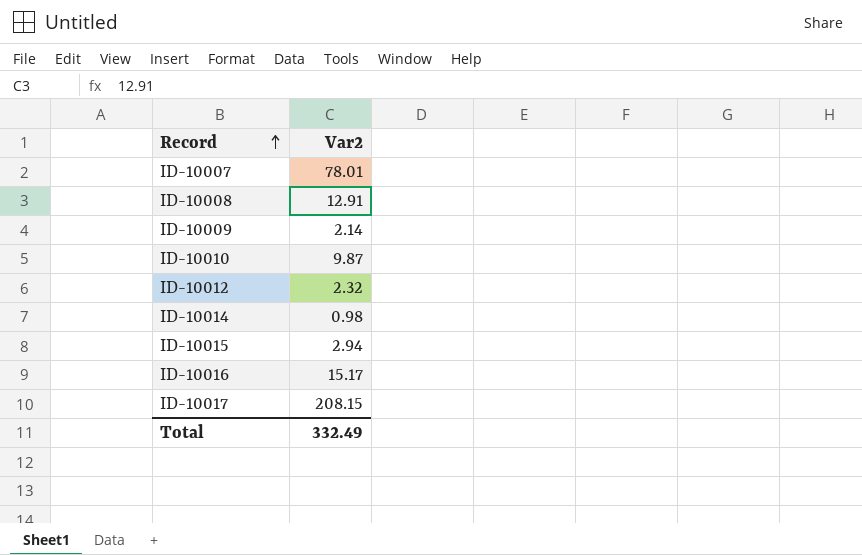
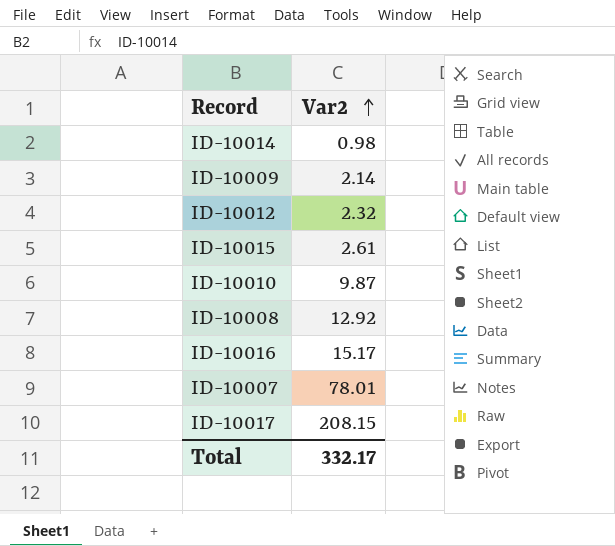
row order: Record ascending -> Var2 ascending
ID-10015 | Var2: 2.94 -> 2.61
ID-10008 | Var2: 12.91 -> 12.92
Total | Var2: 332.49 -> 332.17

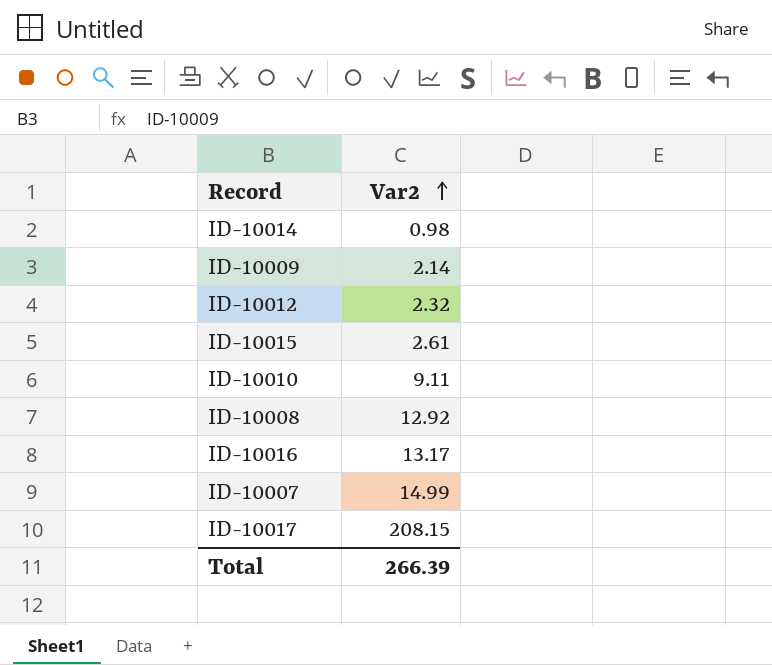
ID-10010 | Var2: 9.87 -> 9.11
ID-10016 | Var2: 15.17 -> 13.17
ID-10007 | Var2: 78.01 -> 14.99
Total | Var2: 332.17 -> 266.39

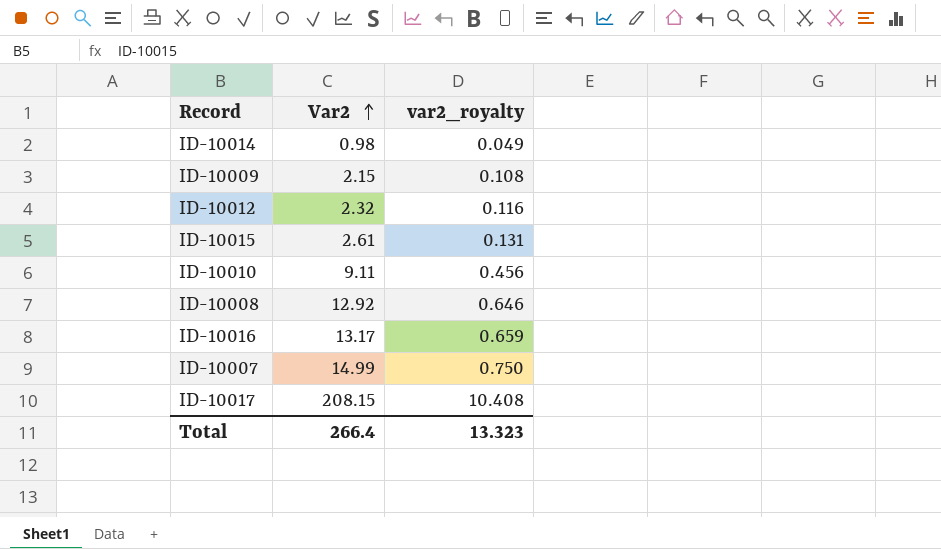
column var2_royalty | formula: none -> [Var2] * 0.05
ID-10009 | Var2: 2.14 -> 2.15
Total | Var2: 266.39 -> 266.4

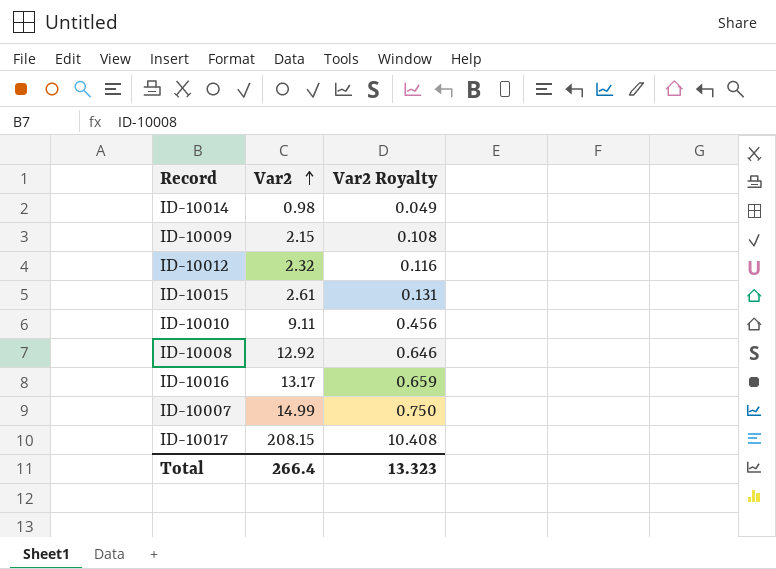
column name: var2_royalty -> Var2 Royalty

